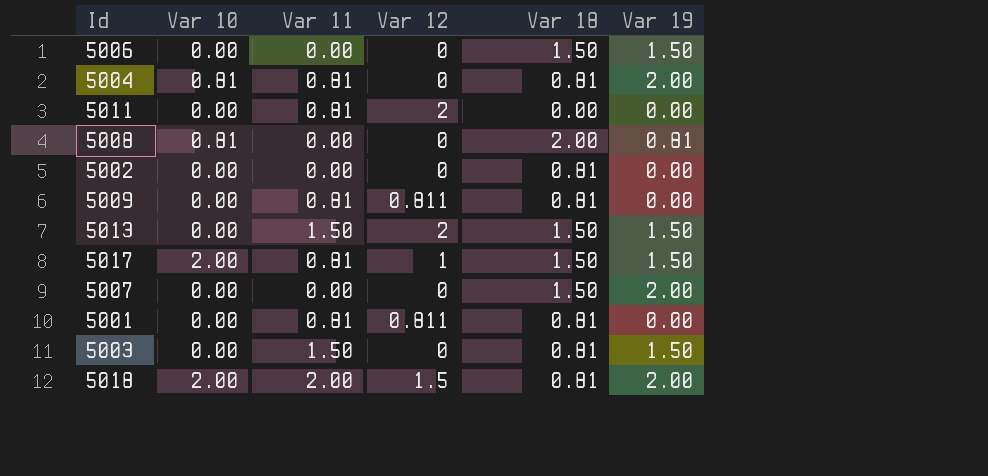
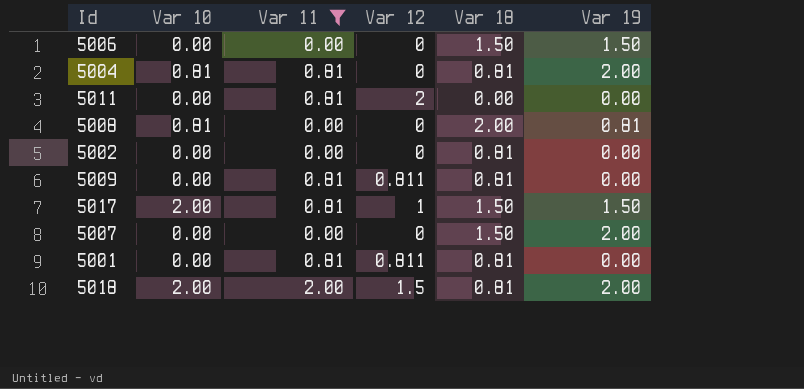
filter: none -> Var 11 != 1.50

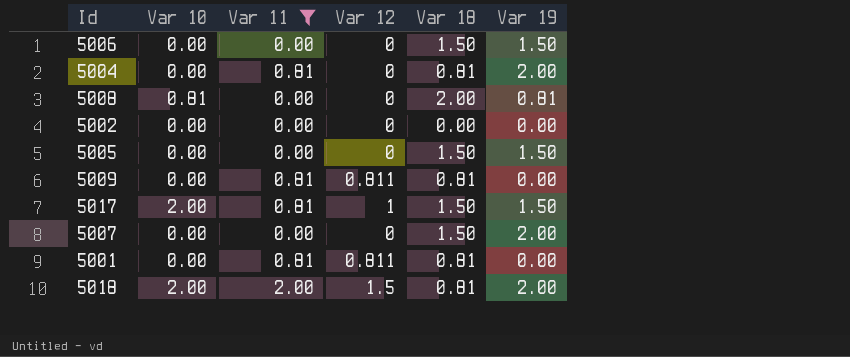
row 5011: 0.00 | 0.81 | 2 | 0.00 | 0.00 -> none
5004 | Var 10: 0.81 -> 0.00
5002 | Var 18: 0.81 -> 0.00
row 5005: none -> 0.00 | 0.00 | 0 | 1.50 | 1.50

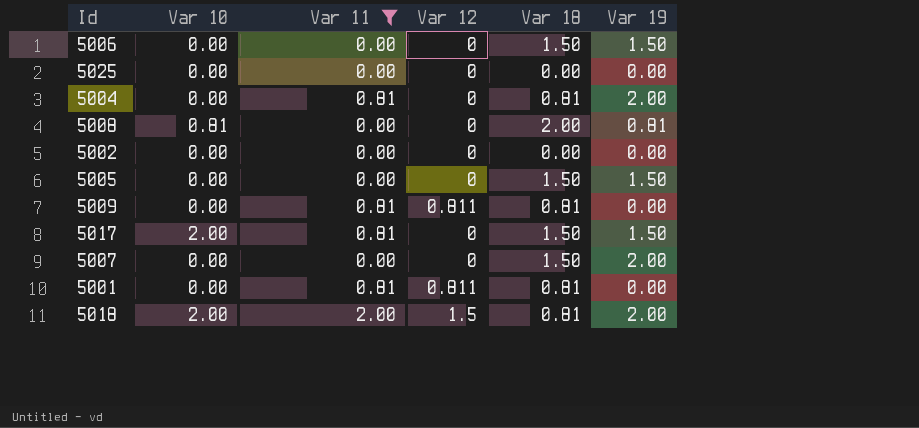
row 5025: none -> 0.00 | 0.00 | 0 | 0.00 | 0.00
5017 | Var 12: 1 -> 0

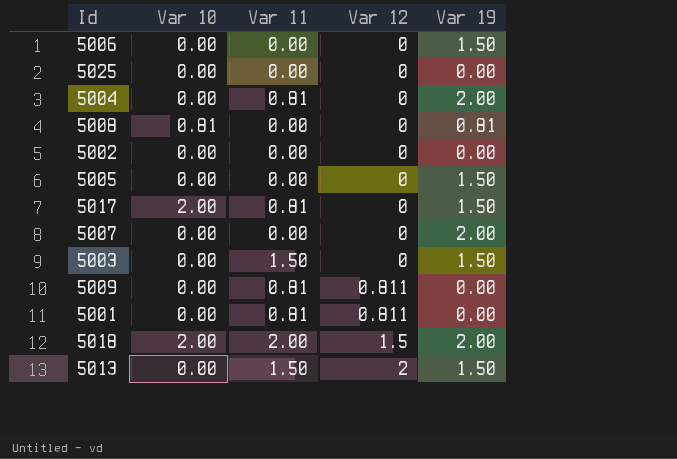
filter: Var 11 != 1.50 -> none
row order: none -> Var 12 ascending
column Var 18 | position: 5 -> none

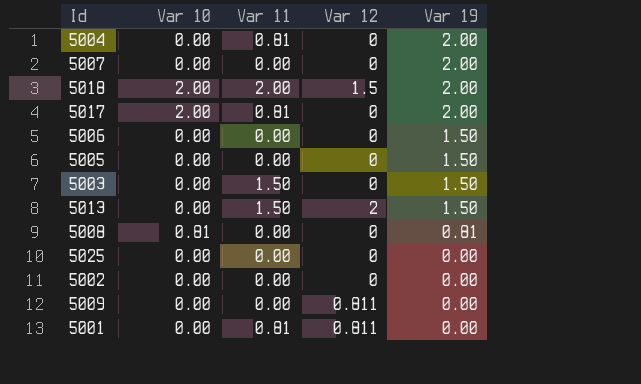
row order: Var 12 ascending -> Var 19 descending
5017 | Var 19: 1.50 -> 2.00
5009 | Var 11: 0.81 -> 0.00

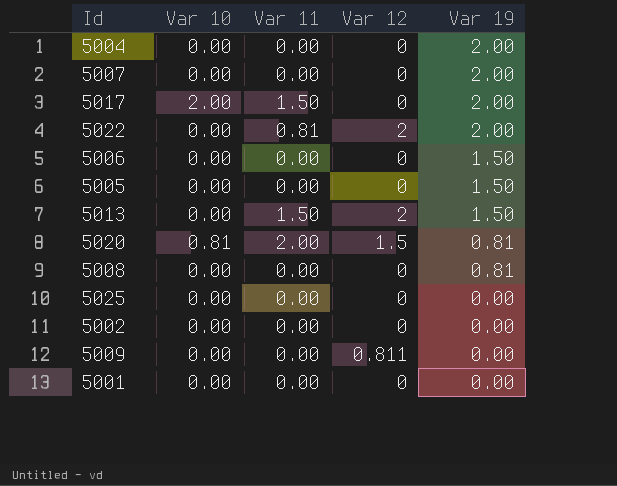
row 5018: 2.00 | 2.00 | 1.5 | 2.00 -> none
row 5003: 0.00 | 1.50 | 0 | 1.50 -> none
5004 | Var 11: 0.81 -> 0.00
5017 | Var 11: 0.81 -> 1.50
row 5022: none -> 0.00 | 0.81 | 2 | 2.00
row 5020: none -> 0.81 | 2.00 | 1.5 | 0.81
5008 | Var 10: 0.81 -> 0.00
5001 | Var 11: 0.81 -> 0.00
5001 | Var 12: 0.811 -> 0

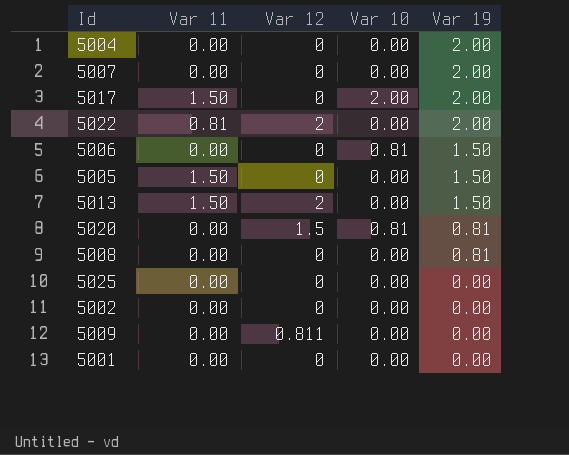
column Var 10 | position: 2 -> 4
5006 | Var 10: 0.00 -> 0.81
5005 | Var 11: 0.00 -> 1.50
5020 | Var 11: 2.00 -> 0.00

